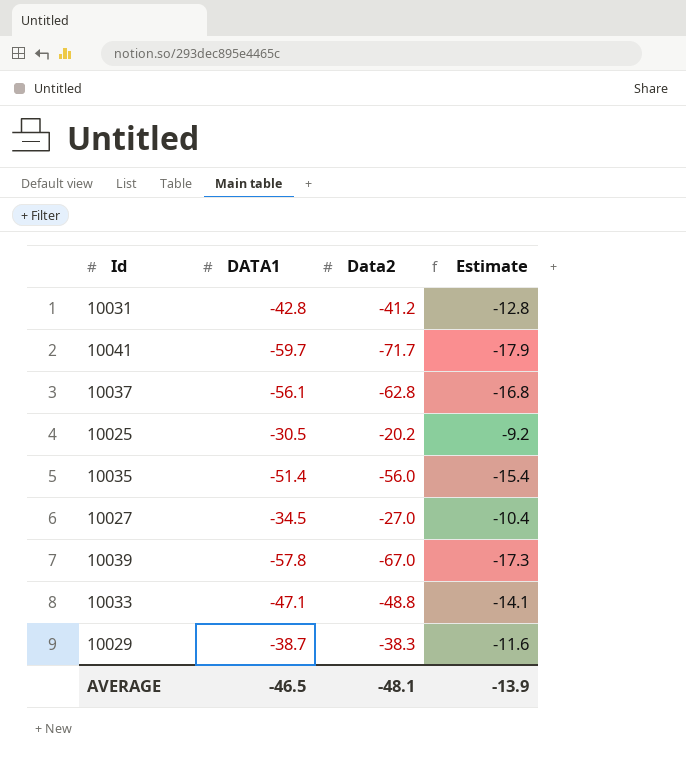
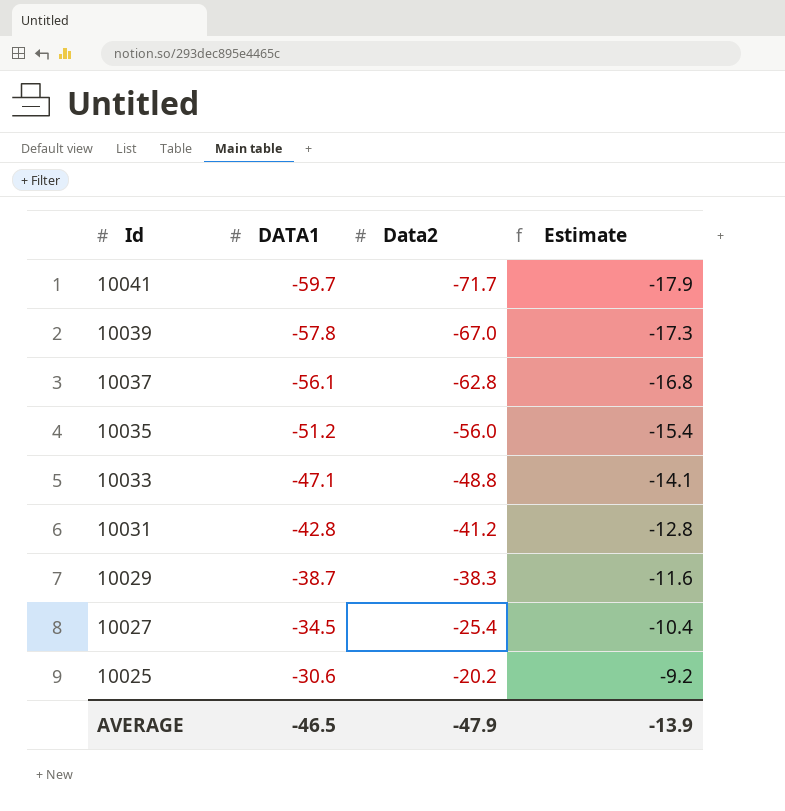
row order: none -> Id descending
10035 | DATA1: -51.4 -> -51.2
10027 | Data2: -27.0 -> -25.4
10025 | DATA1: -30.5 -> -30.6
AVERAGE | Data2: -48.1 -> -47.9

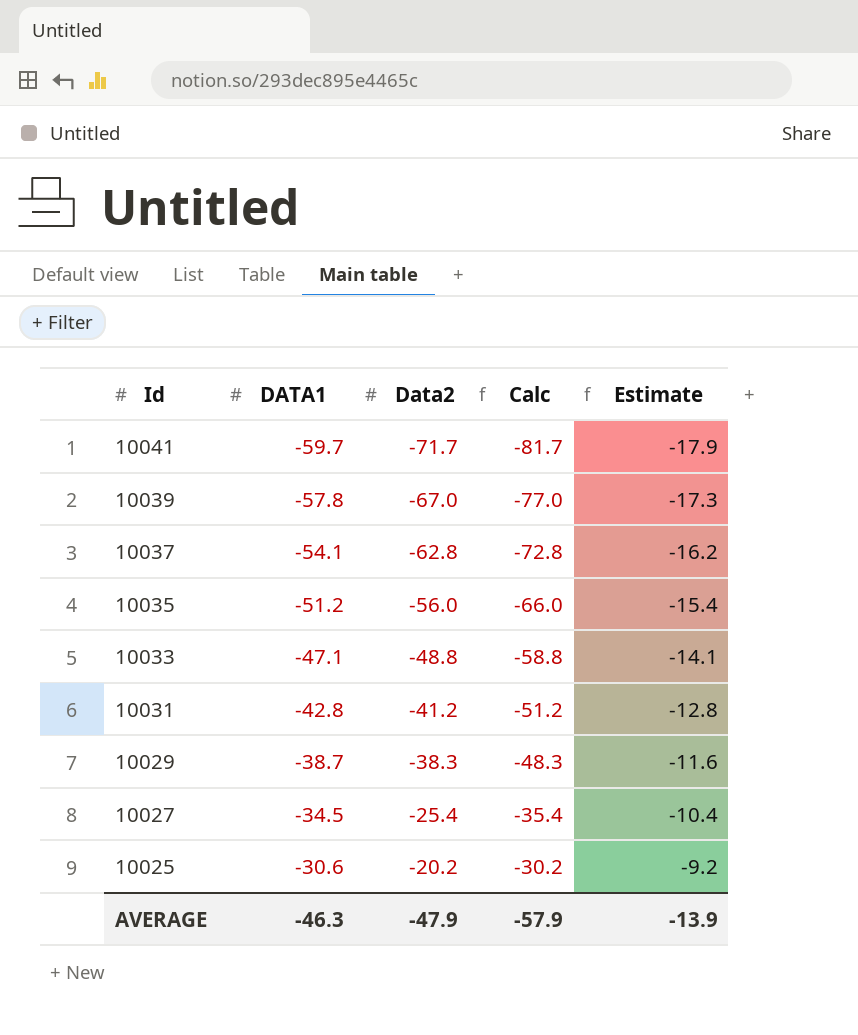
column Calc | formula: none -> [Data2] - 10
10037 | DATA1: -56.1 -> -54.1
10037 | Estimate: -16.8 -> -16.2
AVERAGE | DATA1: -46.5 -> -46.3

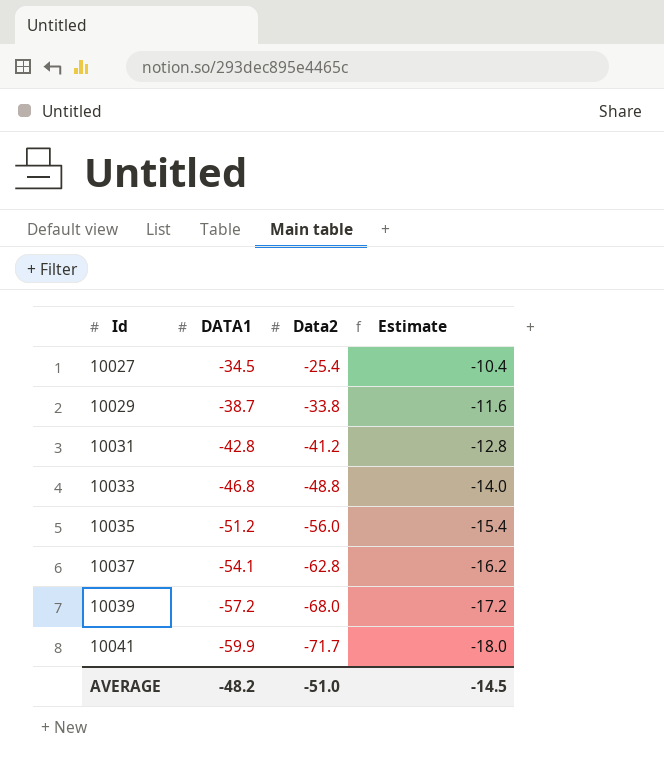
row order: Id descending -> Id ascending
column Calc | formula: [Data2] - 10 -> none
row 10025: -30.6 | -20.2 | -30.2 | -9.2 -> none
10029 | Data2: -38.3 -> -33.8
10033 | DATA1: -47.1 -> -46.8
10033 | Estimate: -14.1 -> -14.0
10039 | DATA1: -57.8 -> -57.2
10039 | Data2: -67.0 -> -68.0
10039 | Estimate: -17.3 -> -17.2
10041 | DATA1: -59.7 -> -59.9
10041 | Estimate: -17.9 -> -18.0
AVERAGE | DATA1: -46.3 -> -48.2
AVERAGE | Data2: -47.9 -> -51.0
AVERAGE | Estimate: -13.9 -> -14.5

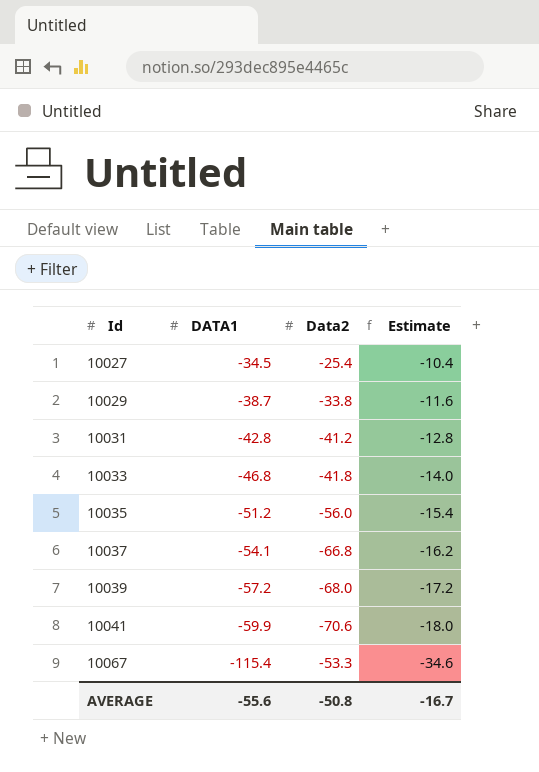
10033 | Data2: -48.8 -> -41.8
10037 | Data2: -62.8 -> -66.8
10041 | Data2: -71.7 -> -70.6
row 10067: none -> -115.4 | -53.3 | -34.6
AVERAGE | DATA1: -48.2 -> -55.6
AVERAGE | Data2: -51.0 -> -50.8
AVERAGE | Estimate: -14.5 -> -16.7

